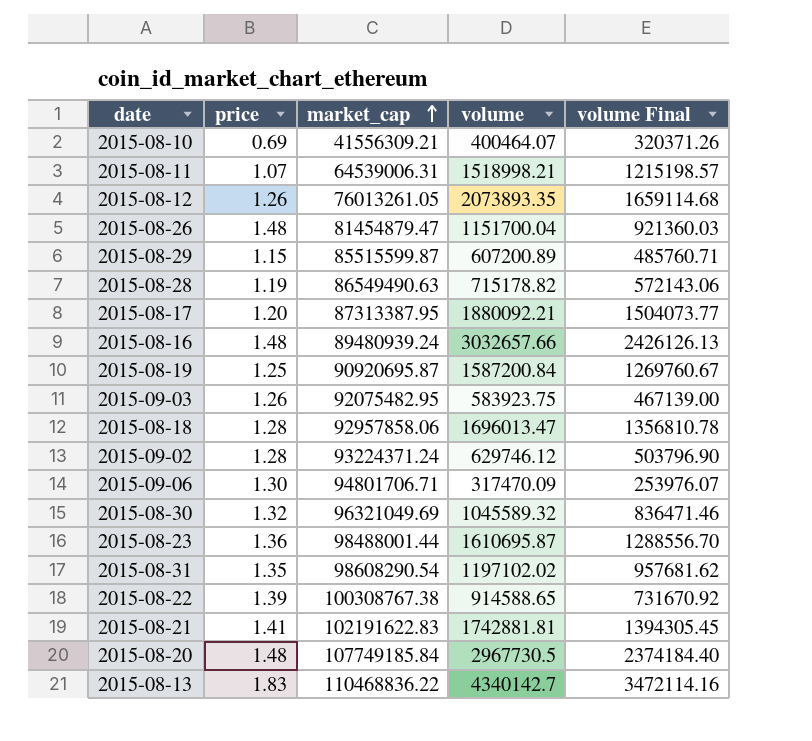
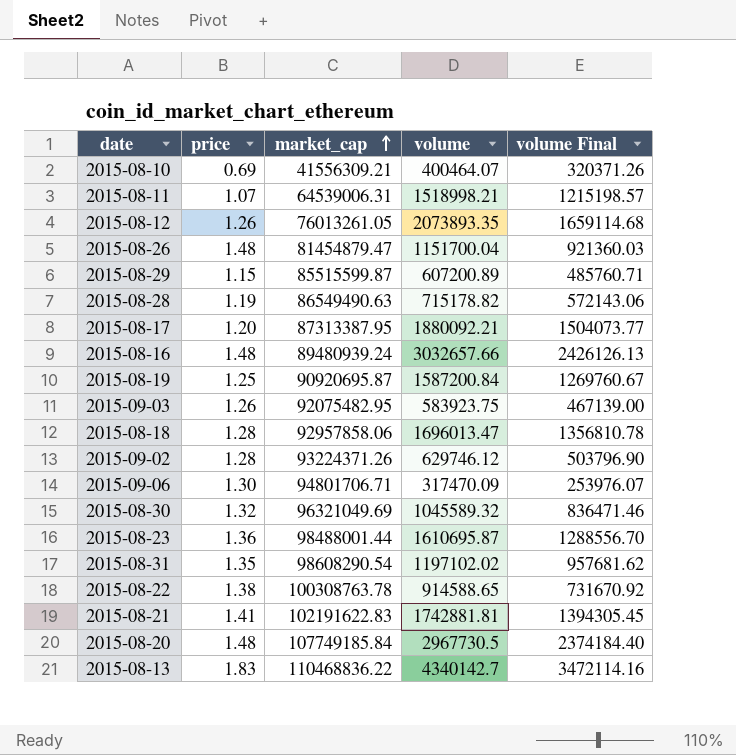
2015-09-02 | market_cap: 93224371.24 -> 93224371.26
2015-08-22 | price: 1.39 -> 1.38
2015-08-22 | market_cap: 100308767.38 -> 100308763.78

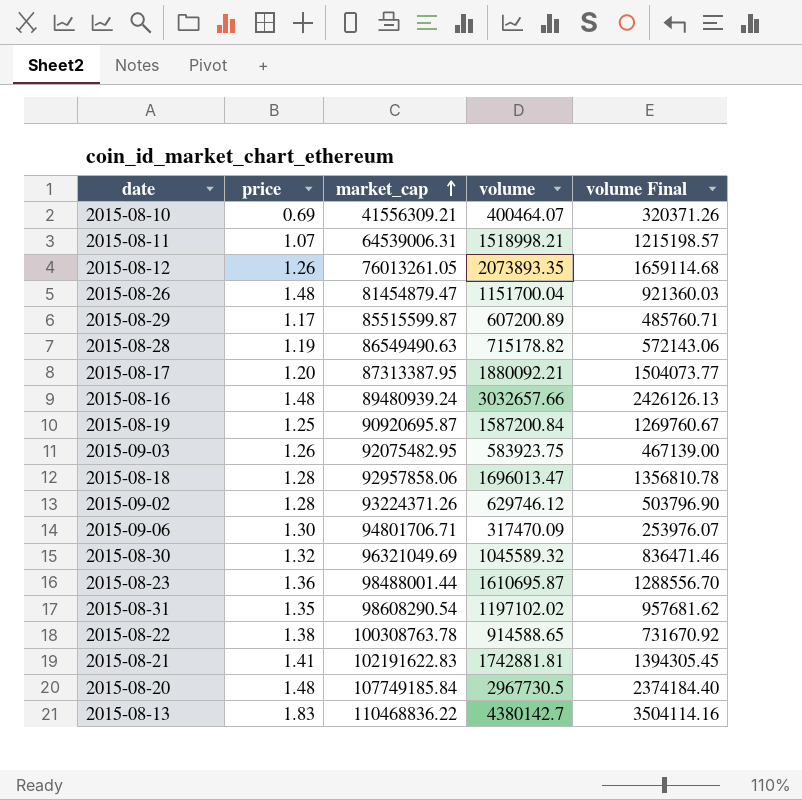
2015-08-29 | price: 1.15 -> 1.17
2015-08-13 | volume: 4340142.7 -> 4380142.7
2015-08-13 | volume Final: 3472114.16 -> 3504114.16

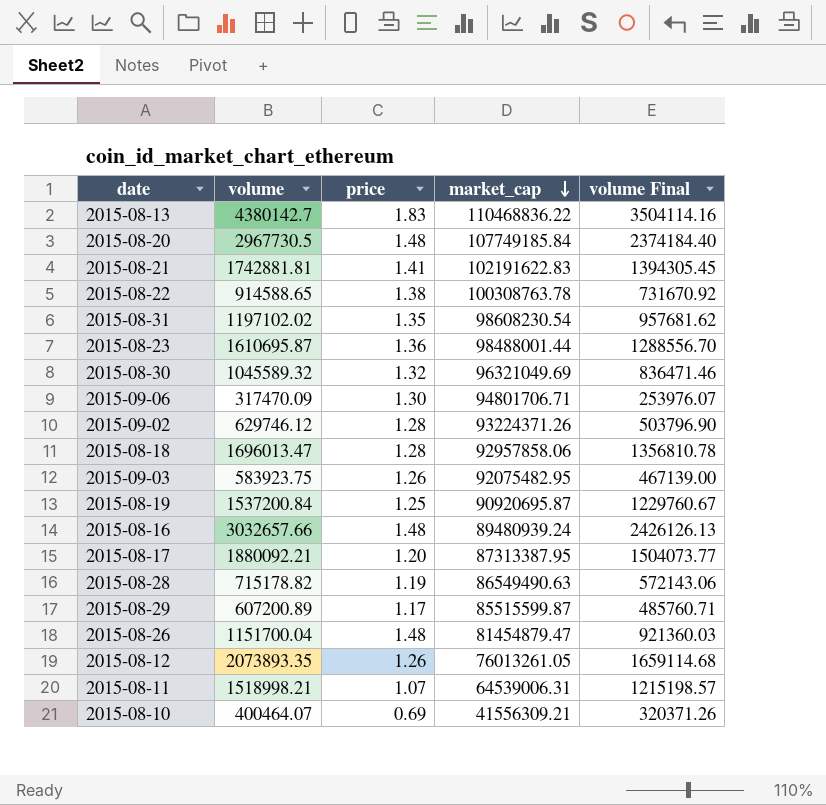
row order: market_cap ascending -> market_cap descending
column volume | position: 4 -> 2
2015-08-31 | market_cap: 98608290.54 -> 98608230.54
2015-08-19 | volume: 1587200.84 -> 1537200.84
2015-08-19 | volume Final: 1269760.67 -> 1229760.67

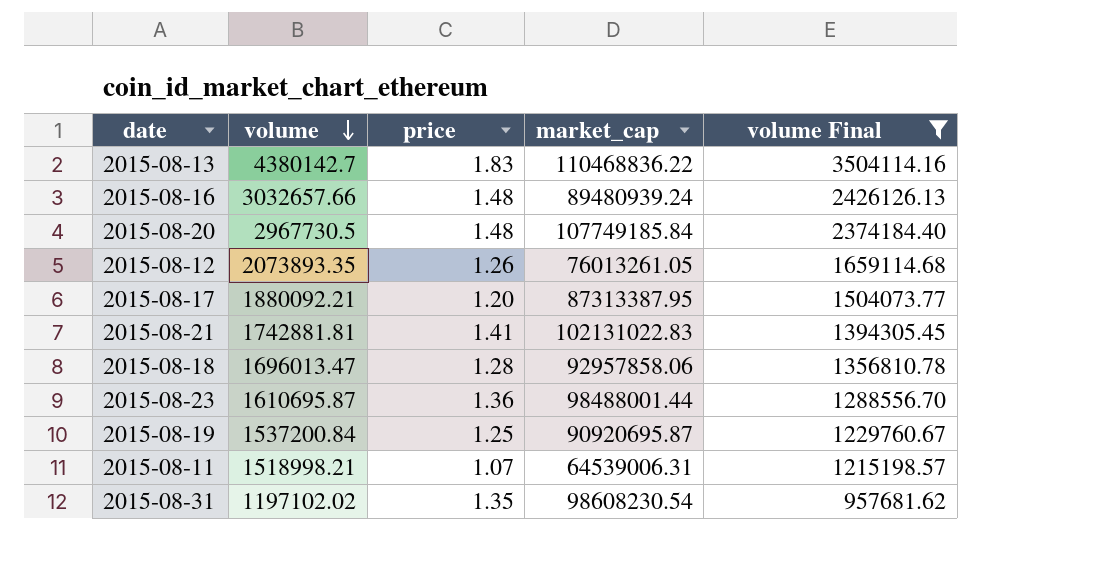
filter: none -> volume Final >= 957681.62
row order: market_cap descending -> volume descending
2015-08-21 | market_cap: 102191622.83 -> 102131022.83

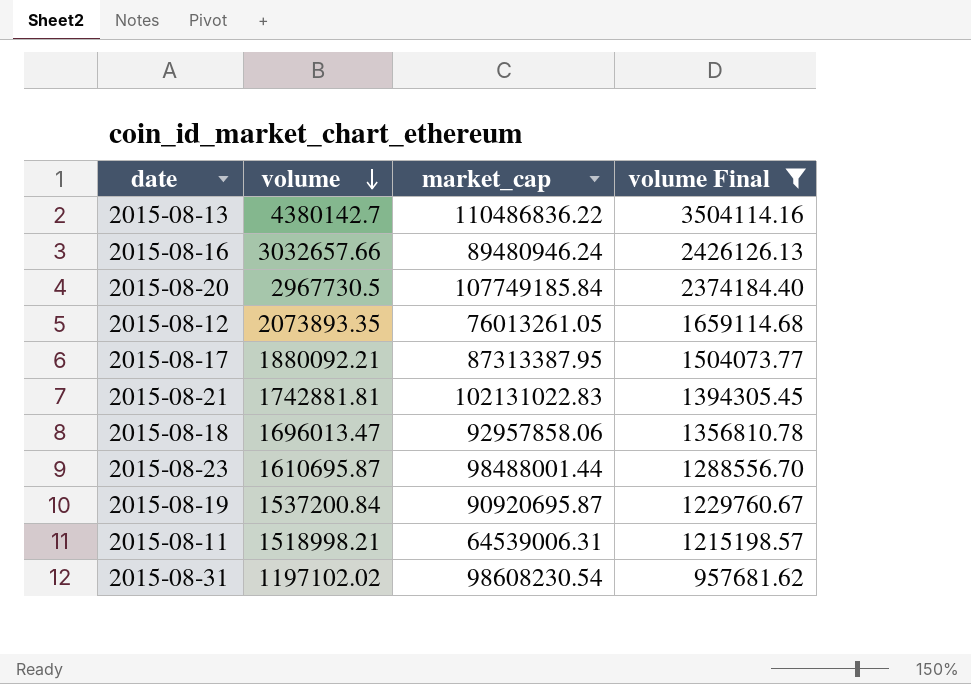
column price | position: 3 -> none
2015-08-13 | market_cap: 110468836.22 -> 110486836.22
2015-08-16 | market_cap: 89480939.24 -> 89480946.24

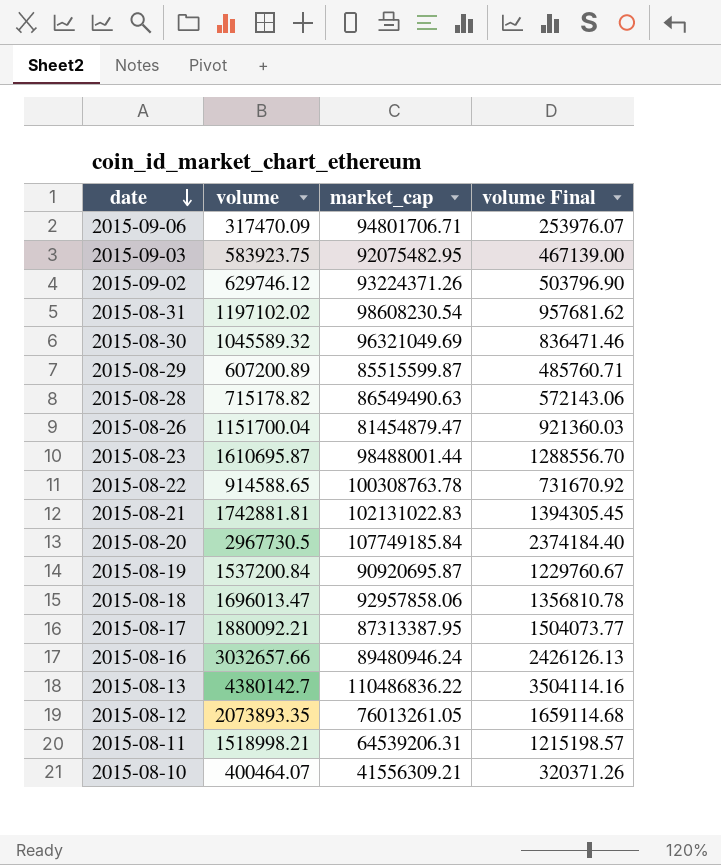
filter: volume Final >= 957681.62 -> none
row order: volume descending -> date descending
2015-08-11 | market_cap: 64539006.31 -> 64539206.31

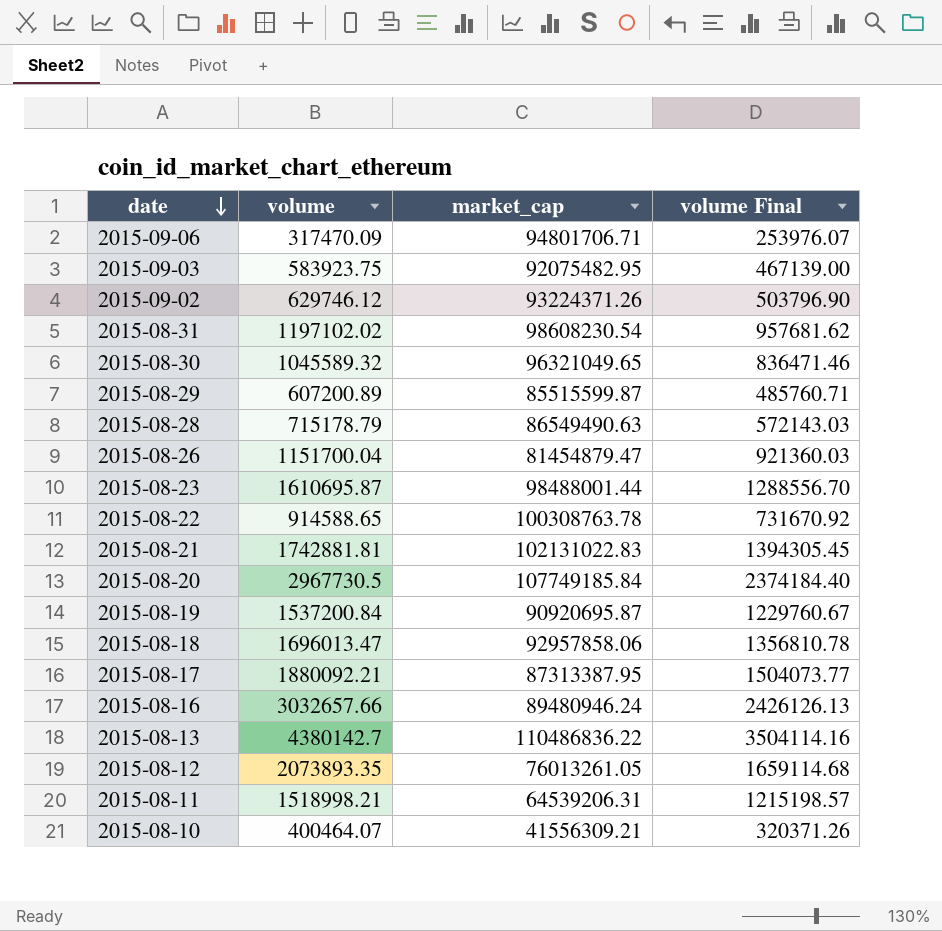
2015-08-30 | market_cap: 96321049.69 -> 96321049.65
2015-08-28 | volume: 715178.82 -> 715178.79
2015-08-28 | volume Final: 572143.06 -> 572143.03

